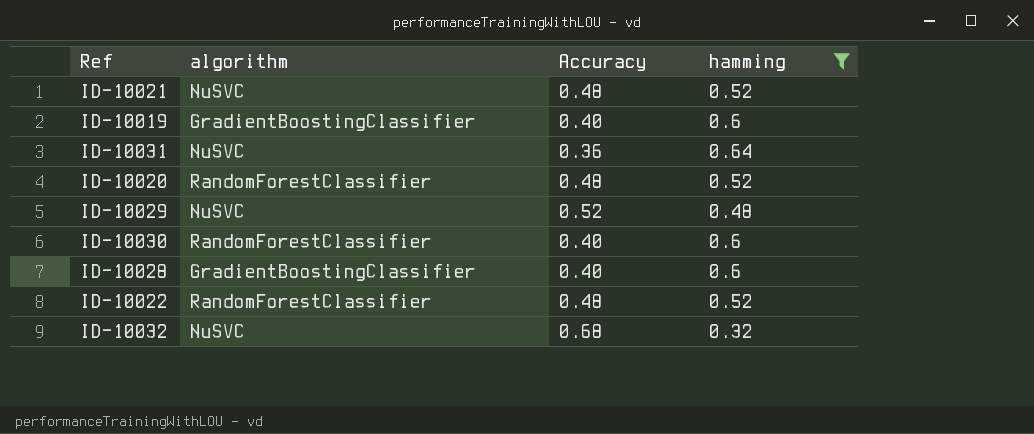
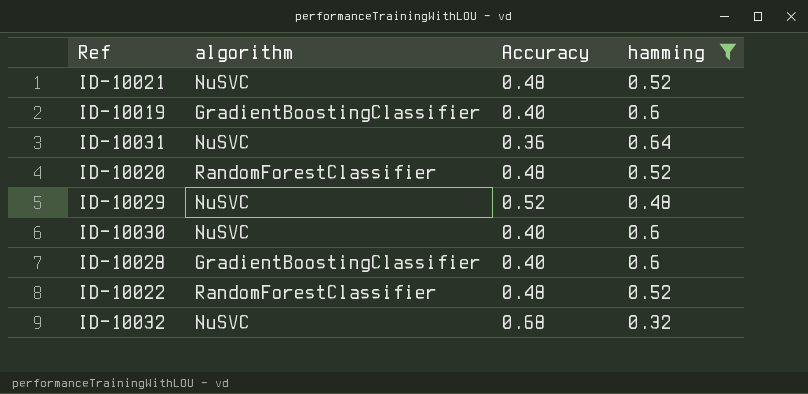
ID-10030 | algorithm: RandomForestClassifier -> NuSVC

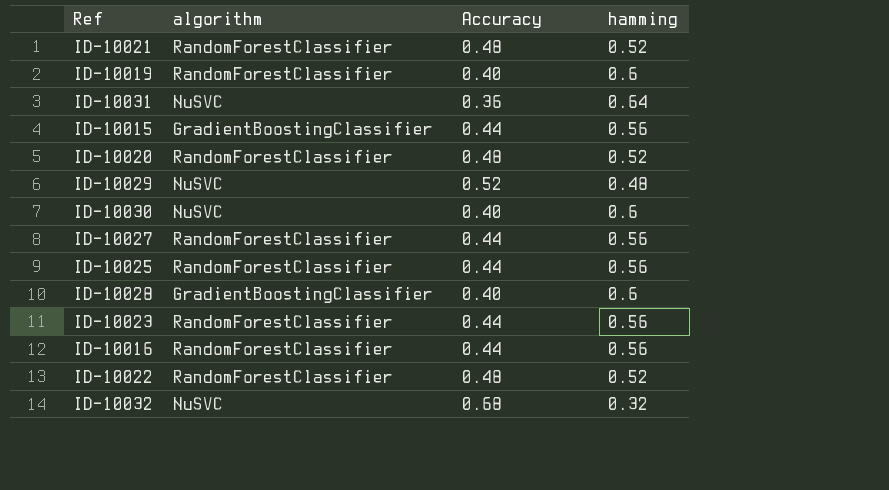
filter: hamming != 0.56 -> none
ID-10021 | algorithm: NuSVC -> RandomForestClassifier
ID-10019 | algorithm: GradientBoostingClassifier -> RandomForestClassifier

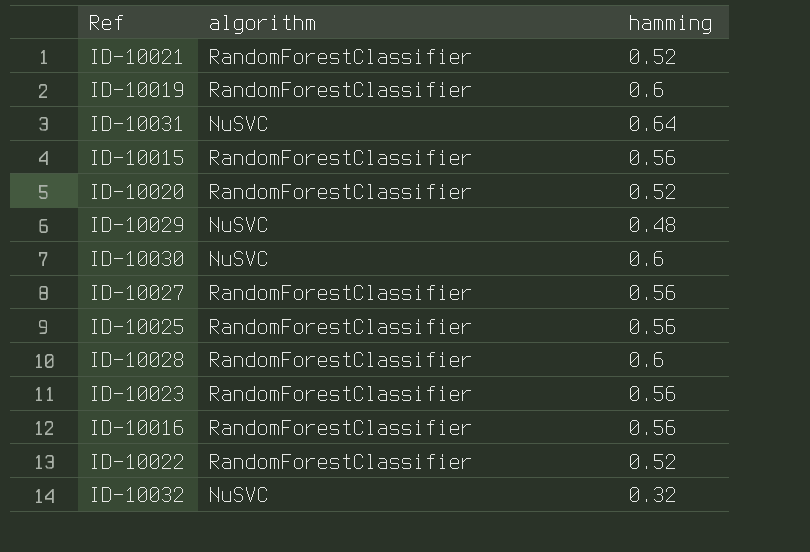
column Accuracy | position: 3 -> none
ID-10015 | algorithm: GradientBoostingClassifier -> RandomForestClassifier
ID-10028 | algorithm: GradientBoostingClassifier -> RandomForestClassifier

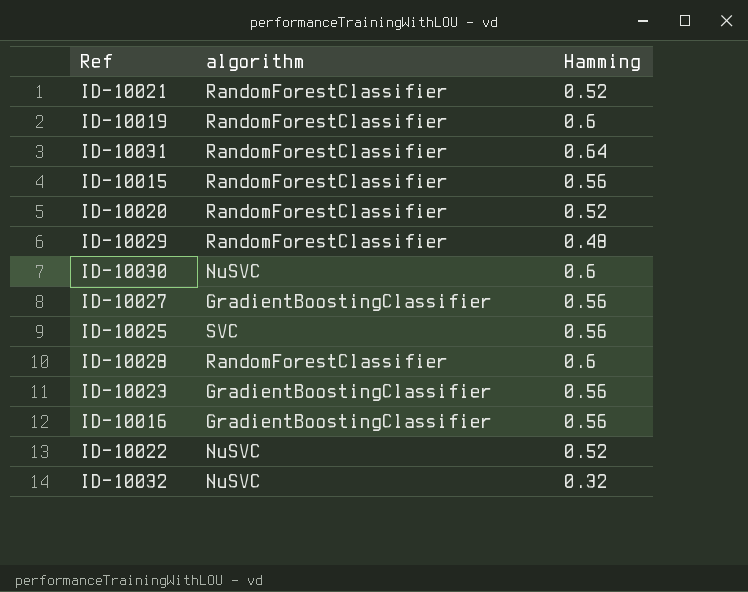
column name: hamming -> Hamming
ID-10031 | algorithm: NuSVC -> RandomForestClassifier
ID-10029 | algorithm: NuSVC -> RandomForestClassifier
ID-10027 | algorithm: RandomForestClassifier -> GradientBoostingClassifier
ID-10025 | algorithm: RandomForestClassifier -> SVC
ID-10023 | algorithm: RandomForestClassifier -> GradientBoostingClassifier
ID-10016 | algorithm: RandomForestClassifier -> GradientBoostingClassifier
ID-10022 | algorithm: RandomForestClassifier -> NuSVC

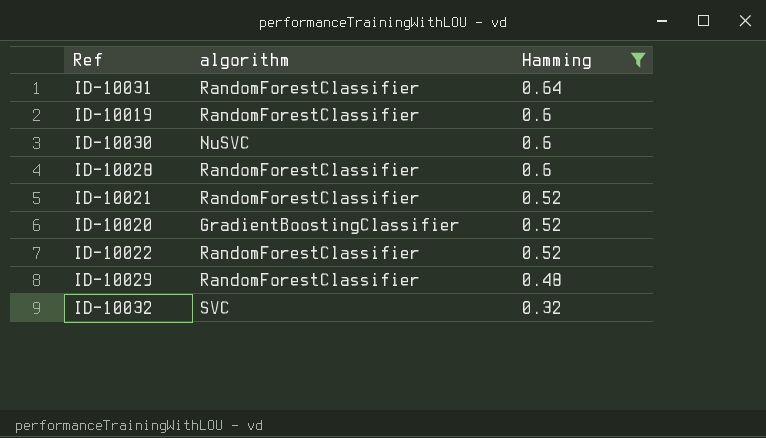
filter: none -> Hamming != 0.56
row order: none -> Hamming descending
ID-10020 | algorithm: RandomForestClassifier -> GradientBoostingClassifier
ID-10022 | algorithm: NuSVC -> RandomForestClassifier
ID-10032 | algorithm: NuSVC -> SVC

